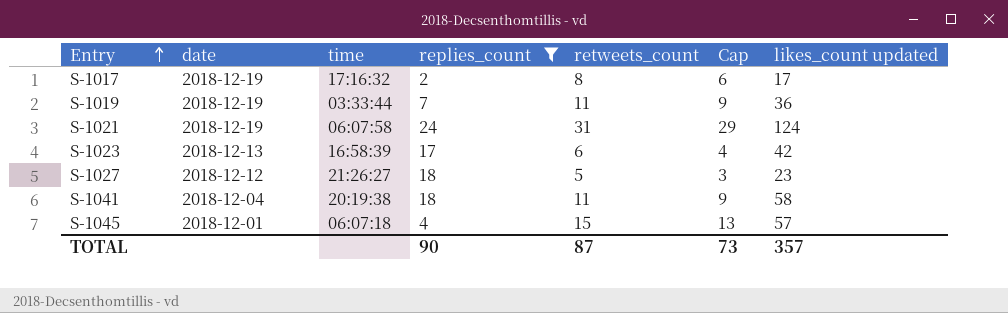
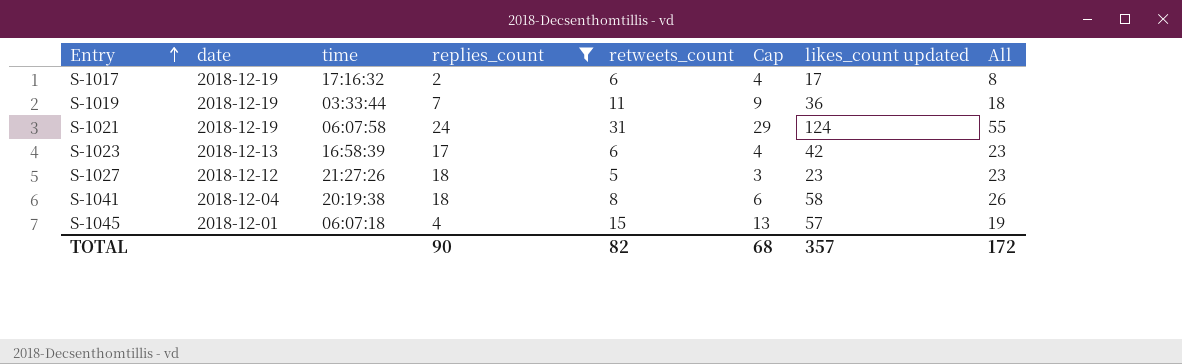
column All | formula: none -> [replies_count] + [retweets_count]
S-1017 | retweets_count: 8 -> 6
S-1017 | Cap: 6 -> 4
S-1027 | time: 21:26:27 -> 21:27:26
S-1041 | retweets_count: 11 -> 8
S-1041 | Cap: 9 -> 6
TOTAL | retweets_count: 87 -> 82
TOTAL | Cap: 73 -> 68

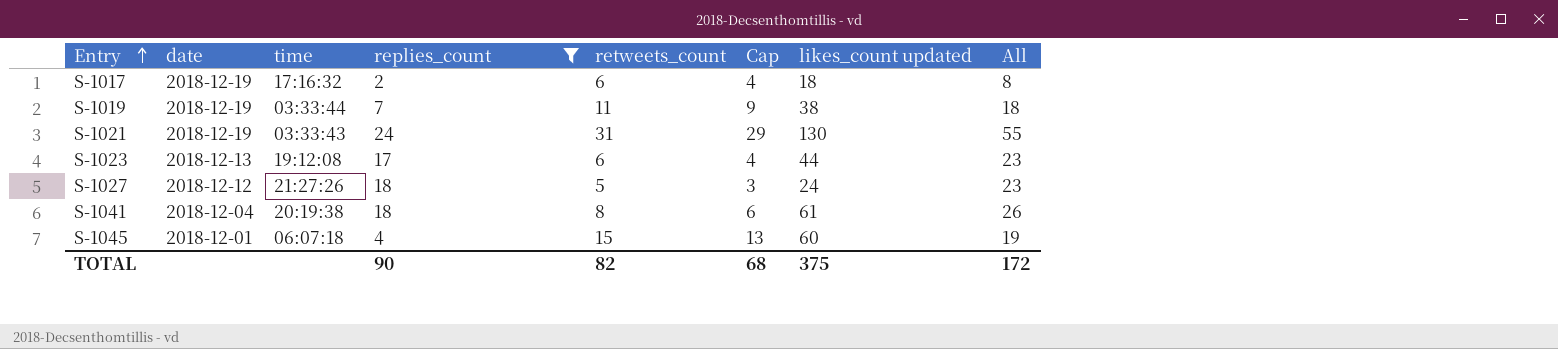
S-1017 | likes_count updated: 17 -> 18
S-1019 | likes_count updated: 36 -> 38
S-1021 | time: 06:07:58 -> 03:33:43
S-1021 | likes_count updated: 124 -> 130
S-1023 | time: 16:58:39 -> 19:12:08
S-1023 | likes_count updated: 42 -> 44
S-1027 | likes_count updated: 23 -> 24
S-1041 | likes_count updated: 58 -> 61
S-1045 | likes_count updated: 57 -> 60
TOTAL | likes_count updated: 357 -> 375

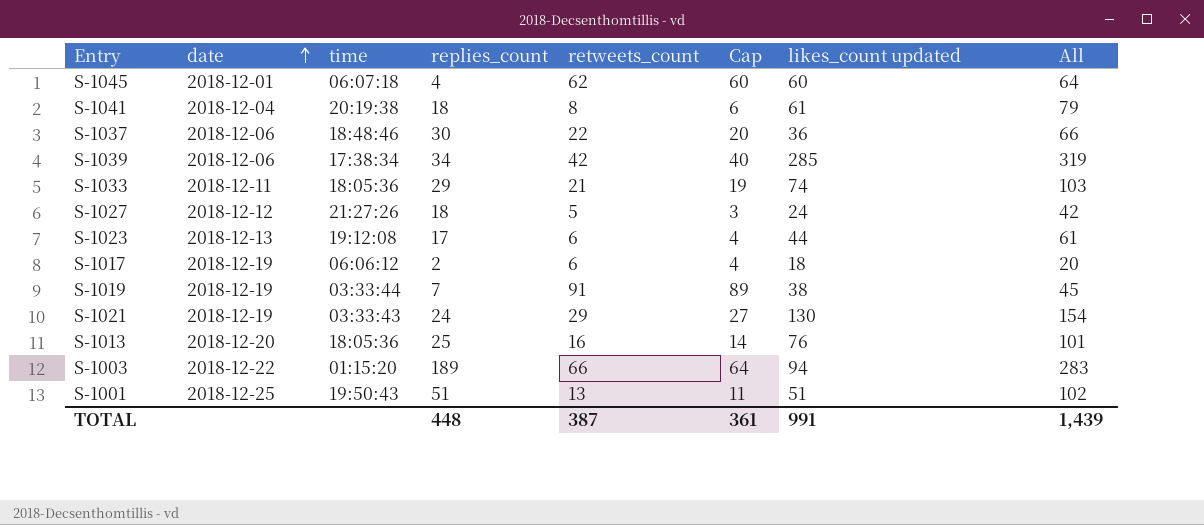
filter: replies_count <= 24 -> none
row order: Entry ascending -> date ascending
column All | formula: [replies_count] + [retweets_count] -> [replies_count] + [likes_count updated]
S-1045 | retweets_count: 15 -> 62
S-1045 | Cap: 13 -> 60
S-1017 | time: 17:16:32 -> 06:06:12
S-1019 | retweets_count: 11 -> 91
S-1019 | Cap: 9 -> 89
S-1021 | retweets_count: 31 -> 29
S-1021 | Cap: 29 -> 27
TOTAL | replies_count: 90 -> 448
TOTAL | retweets_count: 82 -> 387
TOTAL | Cap: 68 -> 361
TOTAL | likes_count updated: 375 -> 991
TOTAL | All: 172 -> 1,439

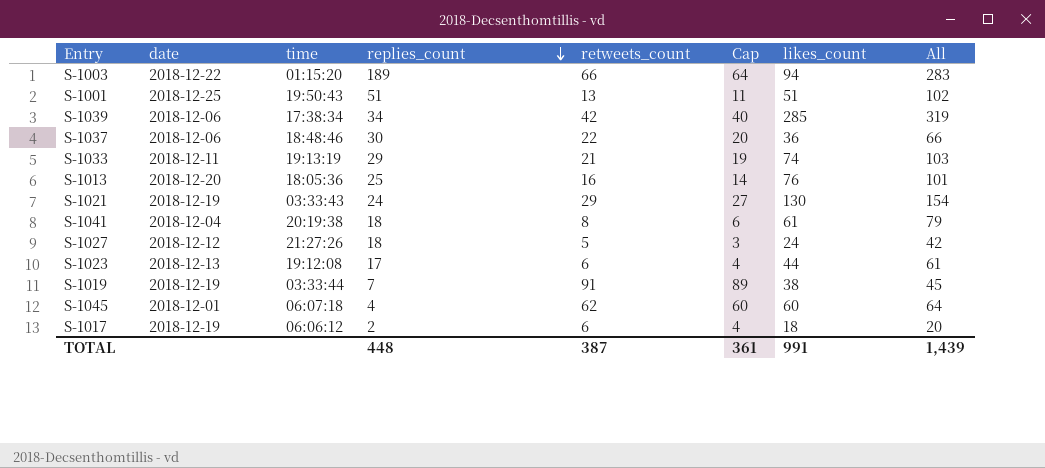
row order: date ascending -> replies_count descending
column name: likes_count updated -> likes_count
S-1033 | time: 18:05:36 -> 19:13:19

